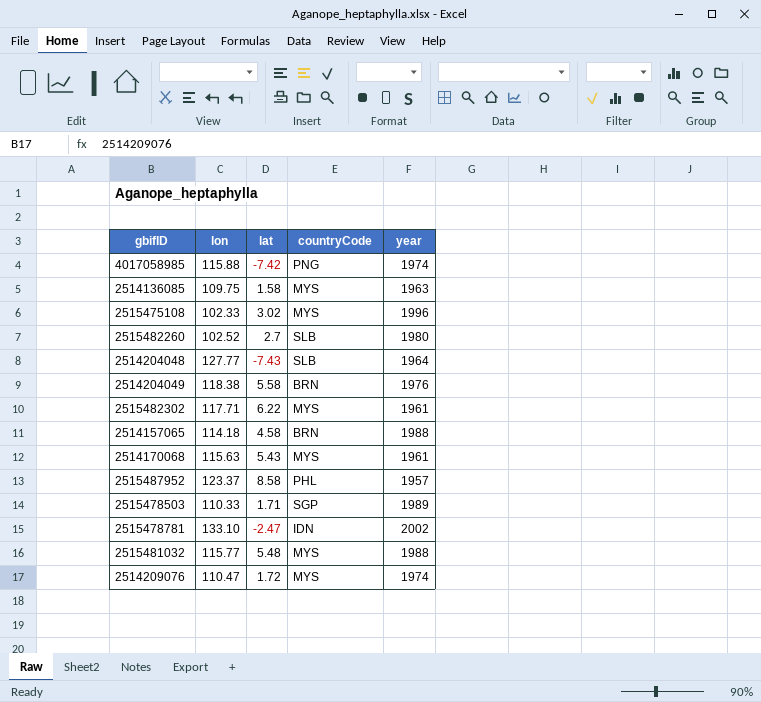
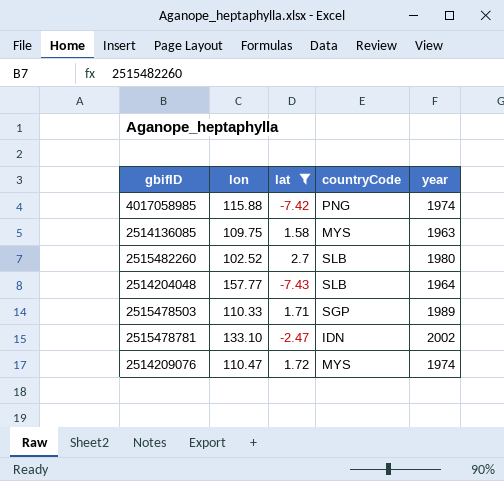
filter: none -> lat <= 2.7
2514204048 | lon: 127.77 -> 157.77

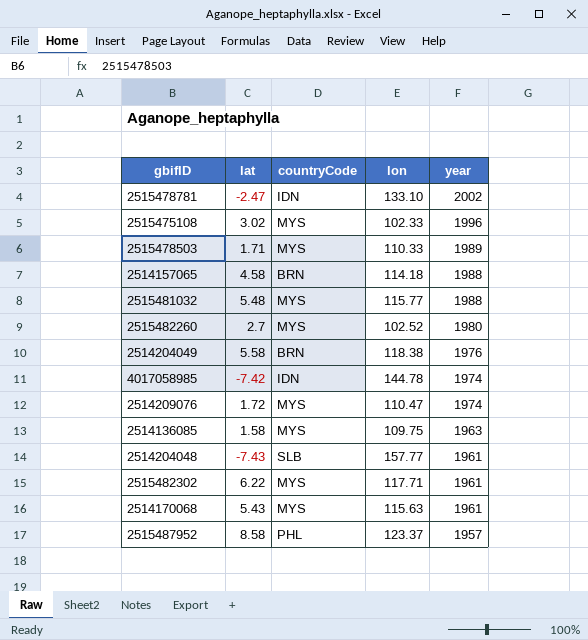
filter: lat <= 2.7 -> none
row order: none -> year descending
column lon | position: 2 -> 4
2515478503 | countryCode: SGP -> MYS
2515482260 | countryCode: SLB -> MYS
4017058985 | countryCode: PNG -> IDN
4017058985 | lon: 115.88 -> 144.78
2514204048 | year: 1964 -> 1961

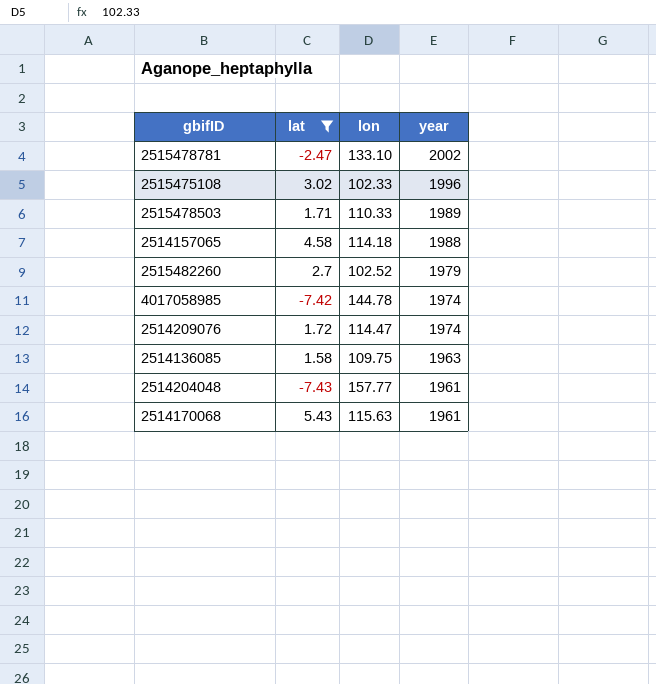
filter: none -> lat <= 5.43
column countryCode | position: 3 -> none
2515482260 | year: 1980 -> 1979
2514209076 | lon: 110.47 -> 114.47

